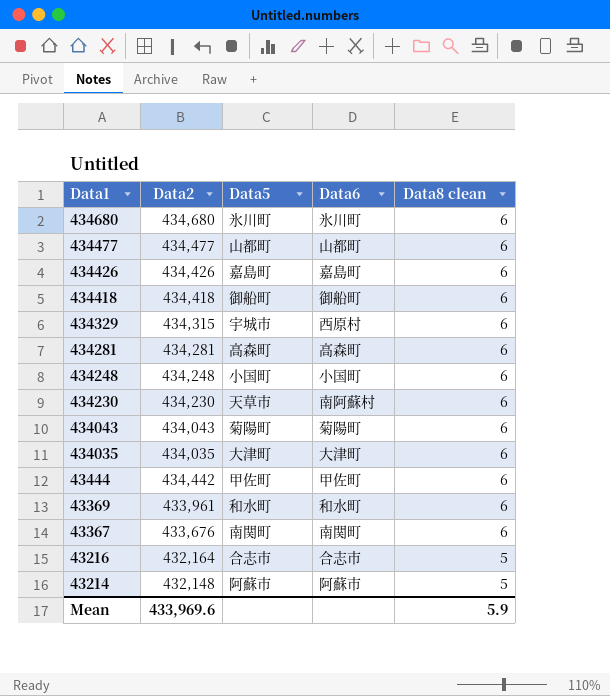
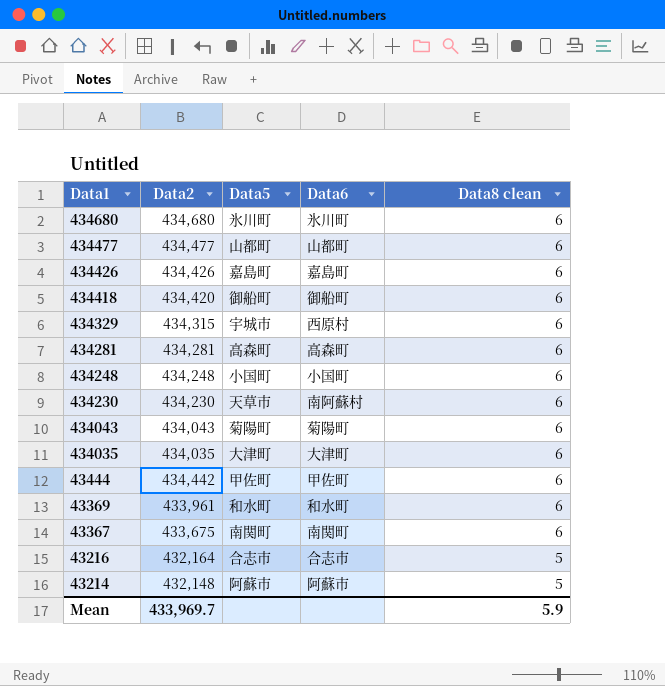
434418 | Data2: 434,418 -> 434,420
43367 | Data2: 433,676 -> 433,675
Mean | Data2: 433,969.6 -> 433,969.7

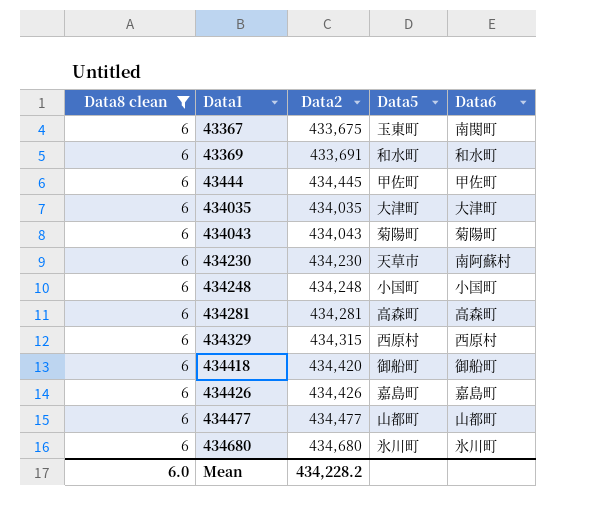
filter: none -> Data8 clean = 6
row order: Data1 descending -> Data1 ascending
column Data8 clean | position: 5 -> 1
43367 | Data5: 南関町 -> 玉東町
43369 | Data2: 433,961 -> 433,691
43444 | Data2: 434,442 -> 434,445
434329 | Data5: 宇城市 -> 西原村
Mean | Data8 clean: 5.9 -> 6.0
Mean | Data2: 433,969.7 -> 434,228.2

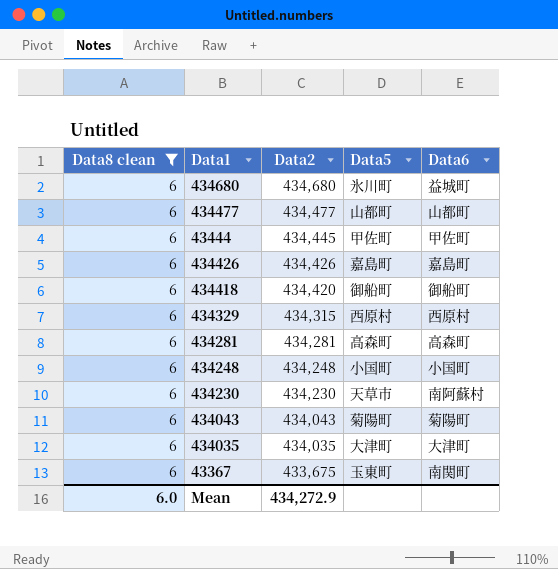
row order: Data1 ascending -> Data2 descending
row 43369: 6 | 433,691 | 和水町 | 和水町 -> none
434680 | Data6: 氷川町 -> 益城町
Mean | Data2: 434,228.2 -> 434,272.9

